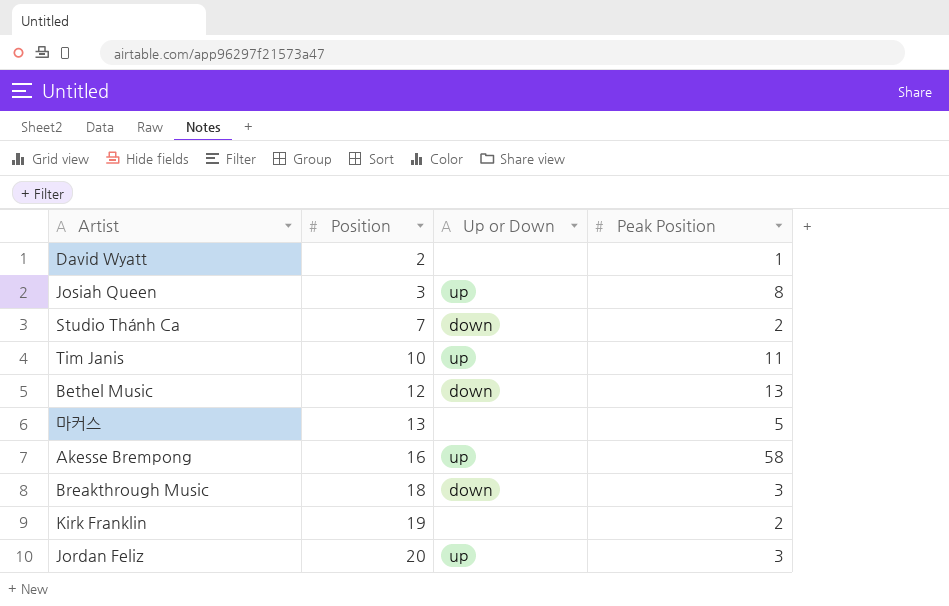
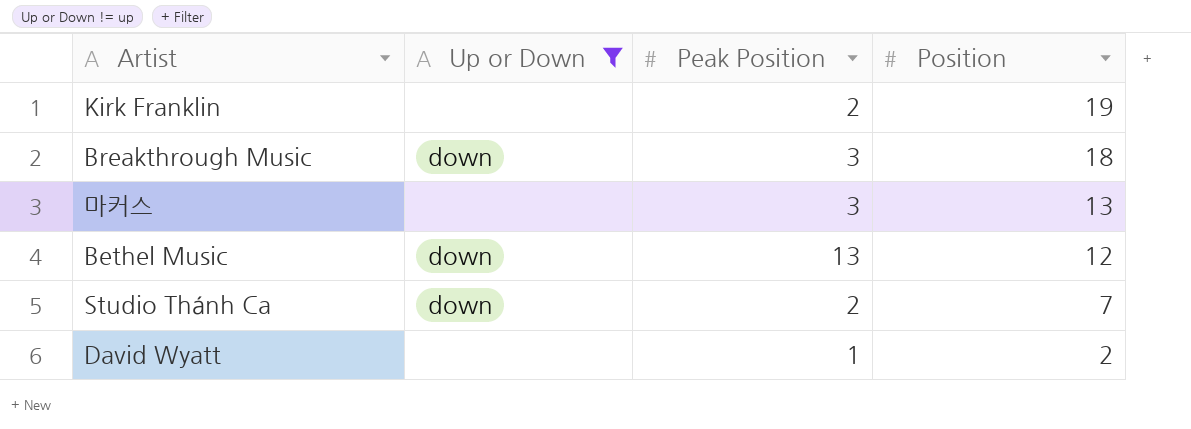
filter: none -> Up or Down != up
row order: Position ascending -> Position descending
column Position | position: 2 -> 4
마커스 | Peak Position: 5 -> 3

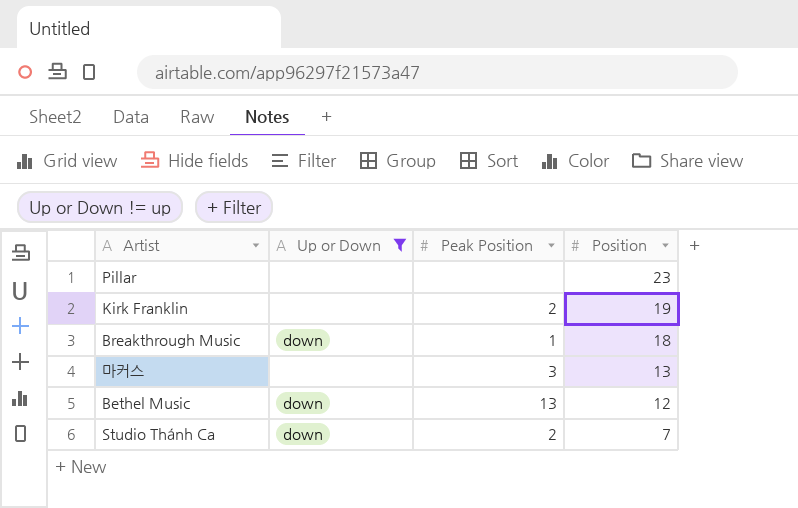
row David Wyatt: none | 1 | 2 -> none
row Pillar: none -> none | none | 23
Breakthrough Music | Peak Position: 3 -> 1

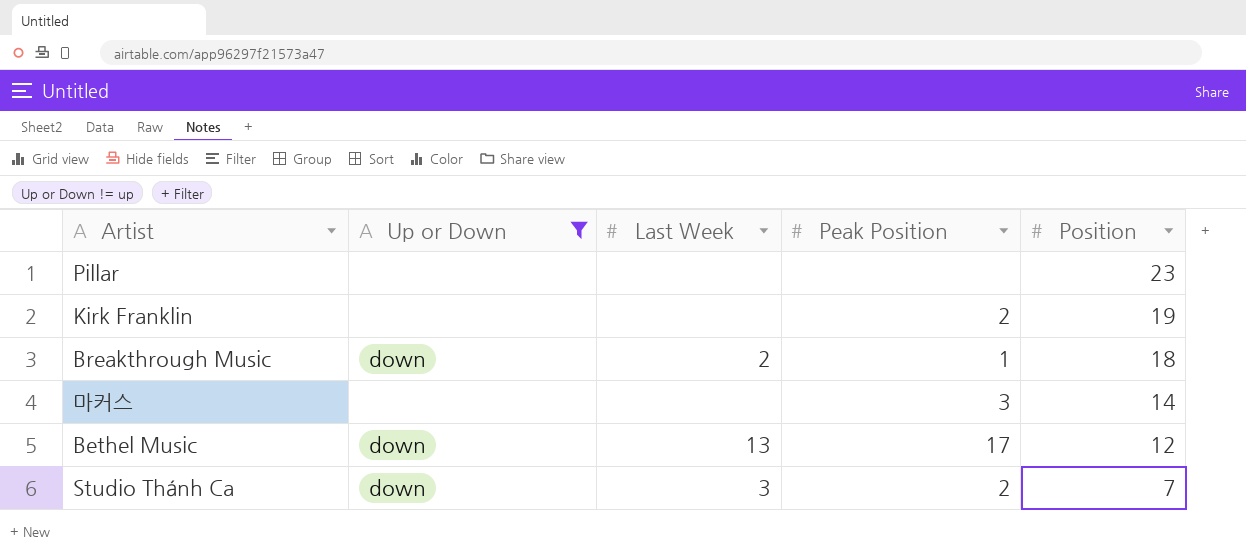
column Last Week | position: none -> 3
마커스 | Position: 13 -> 14
Bethel Music | Peak Position: 13 -> 17

